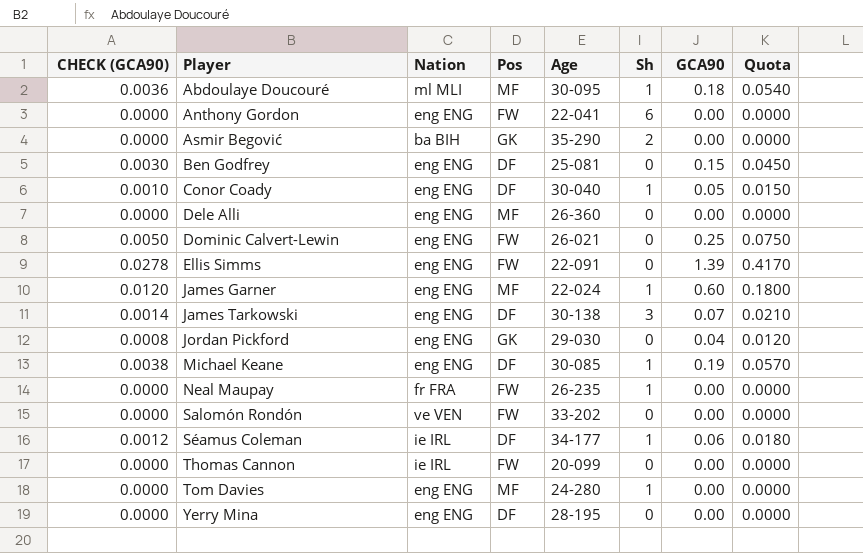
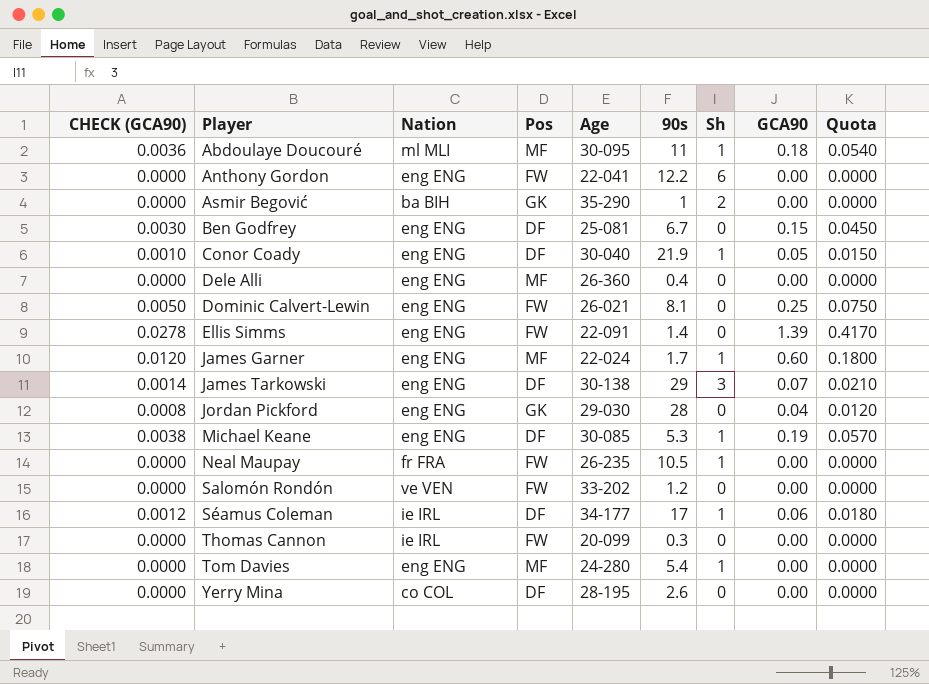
column 90s | position: none -> 6
Yerry Mina | Nation: eng ENG -> co COL

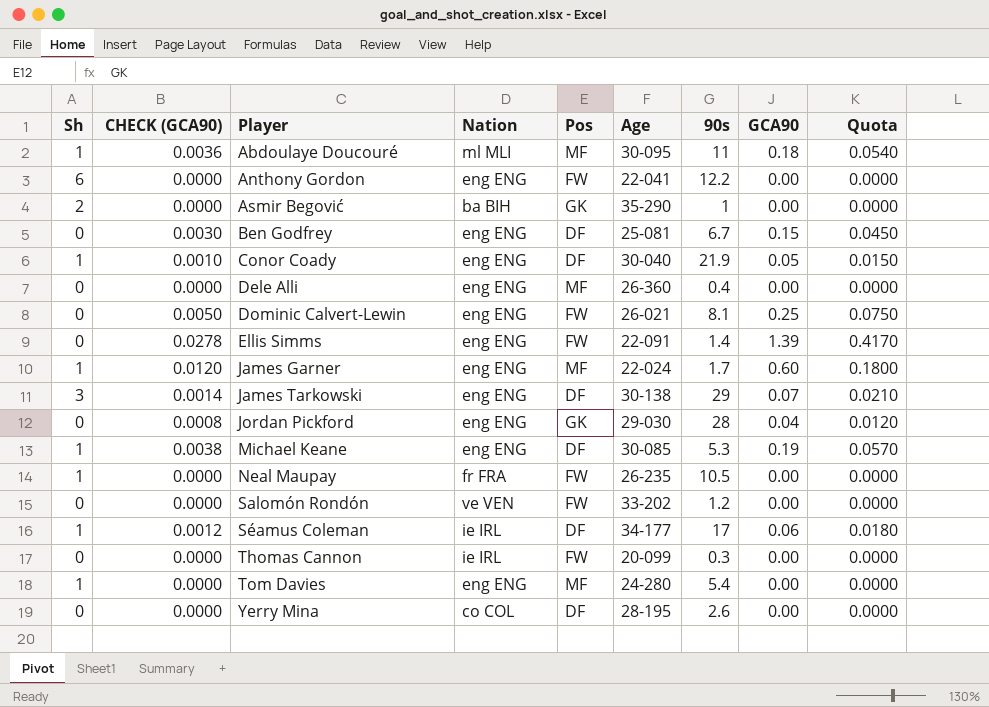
column Sh | position: 7 -> 1

